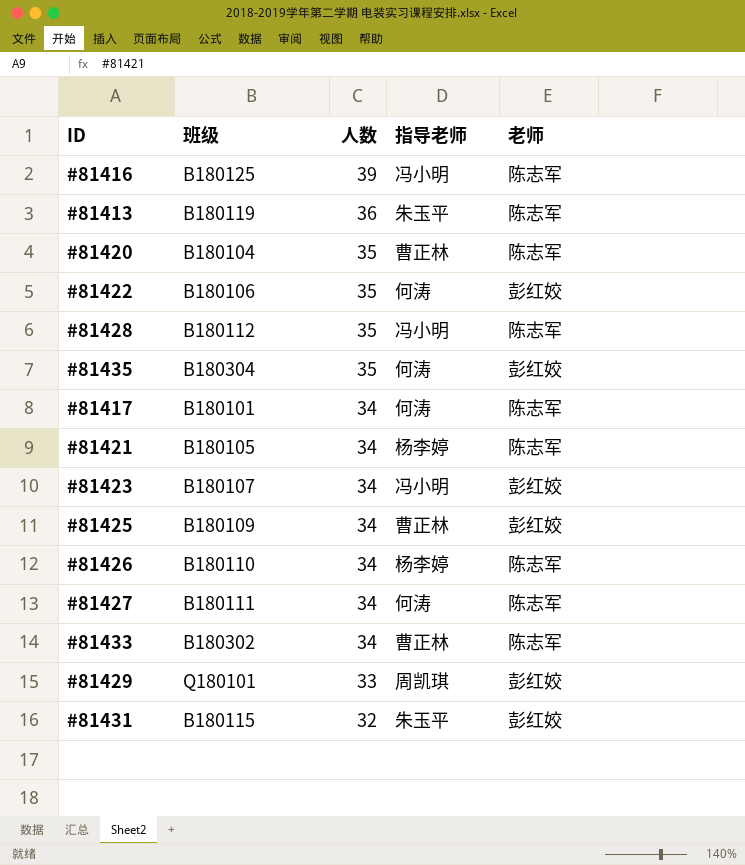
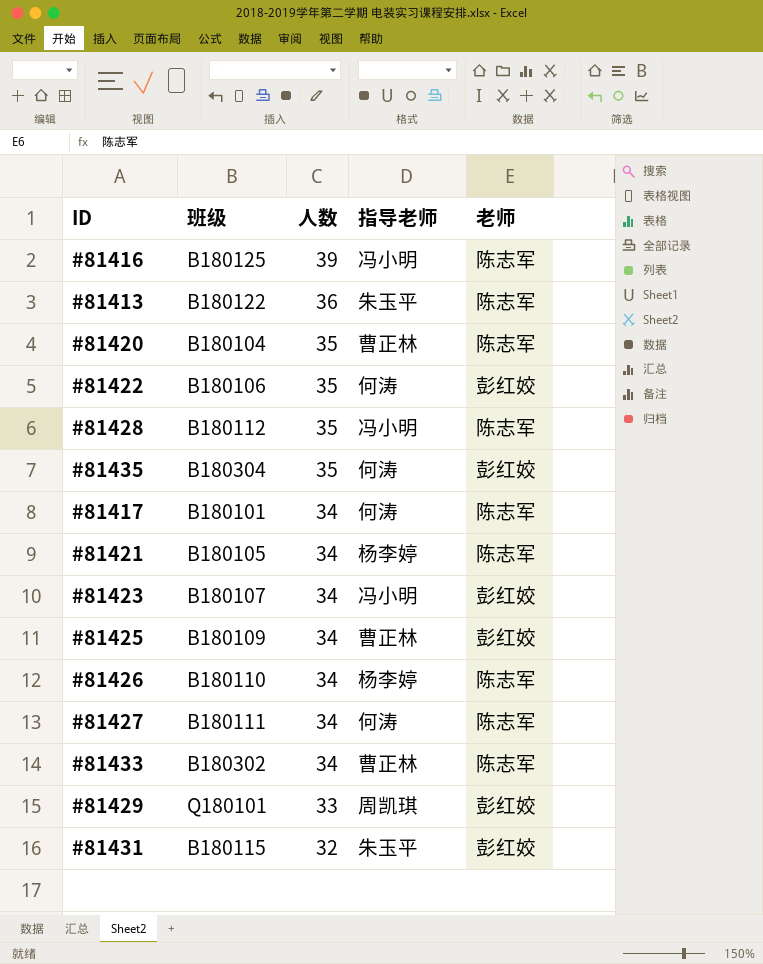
#81413 | 班级: B180119 -> B180122

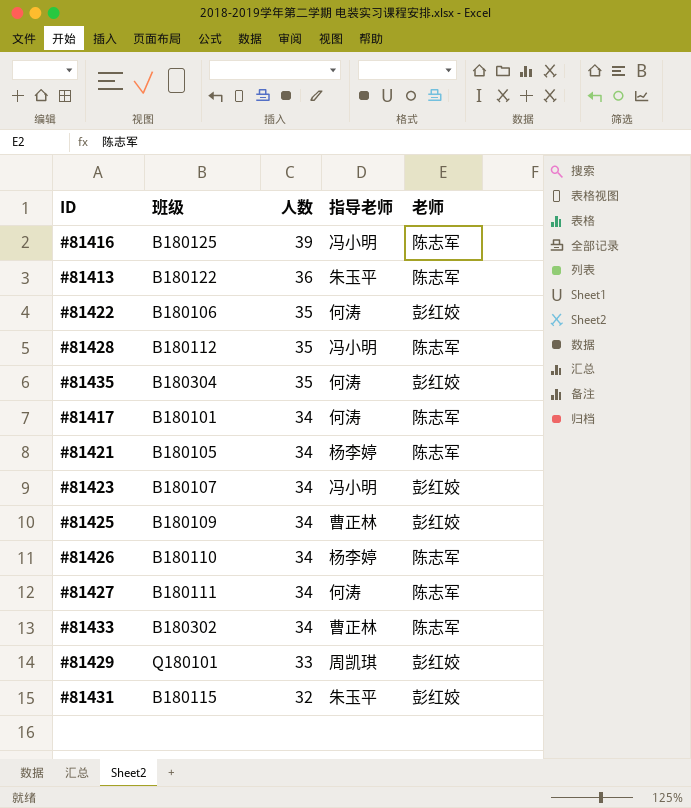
row #81420: B180104 | 35 | 曹正林 | 陈志军 -> none

